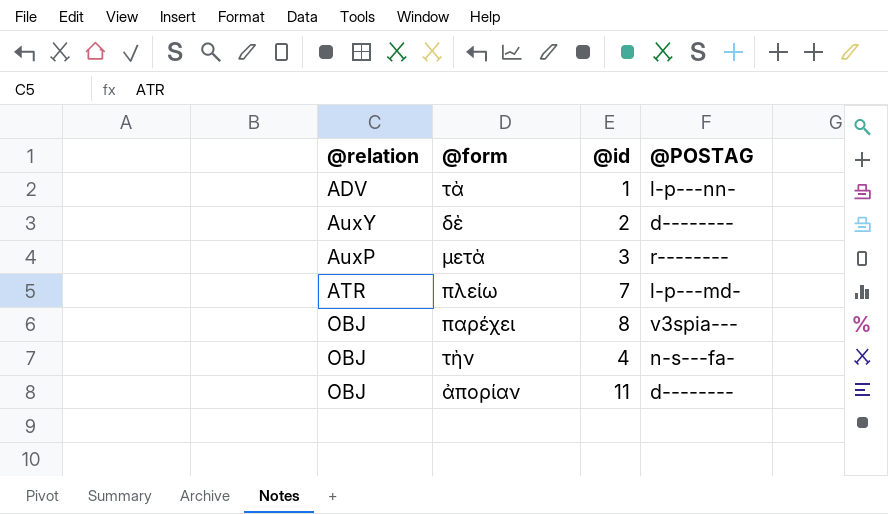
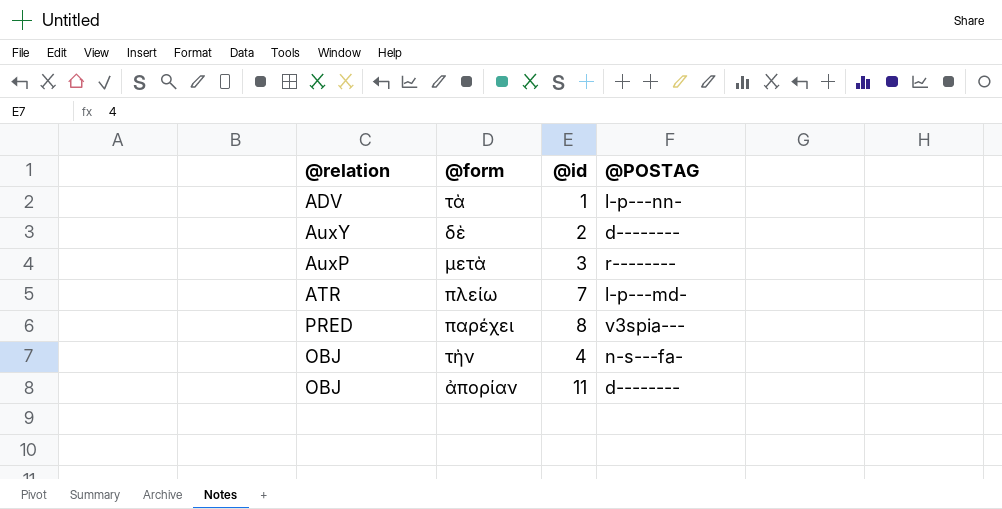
παρέχει | @relation: OBJ -> PRED

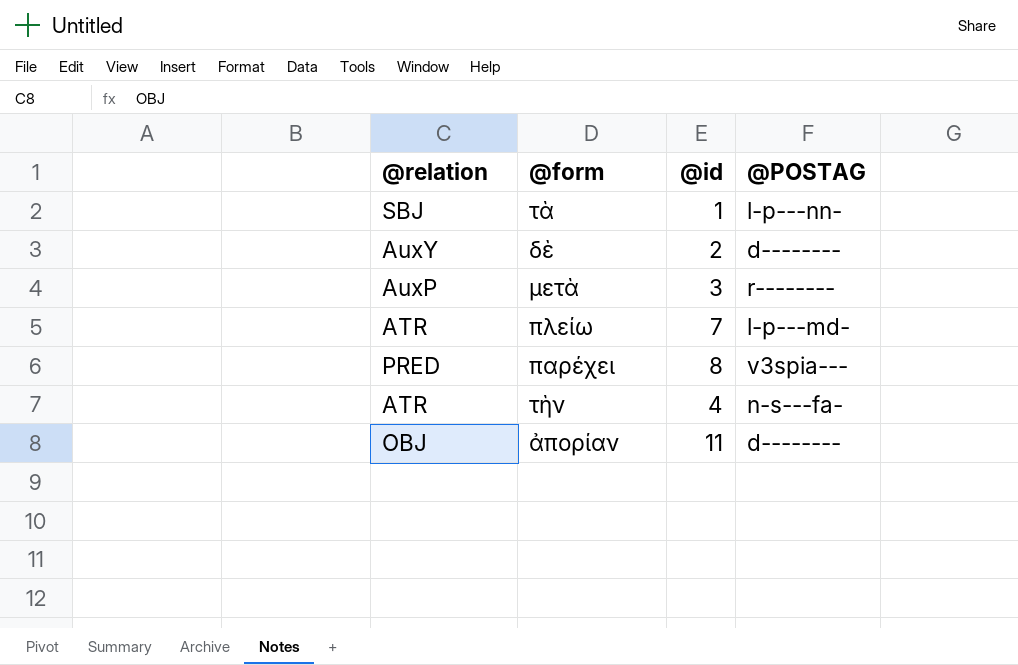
τὰ | @relation: ADV -> SBJ
τὴν | @relation: OBJ -> ATR

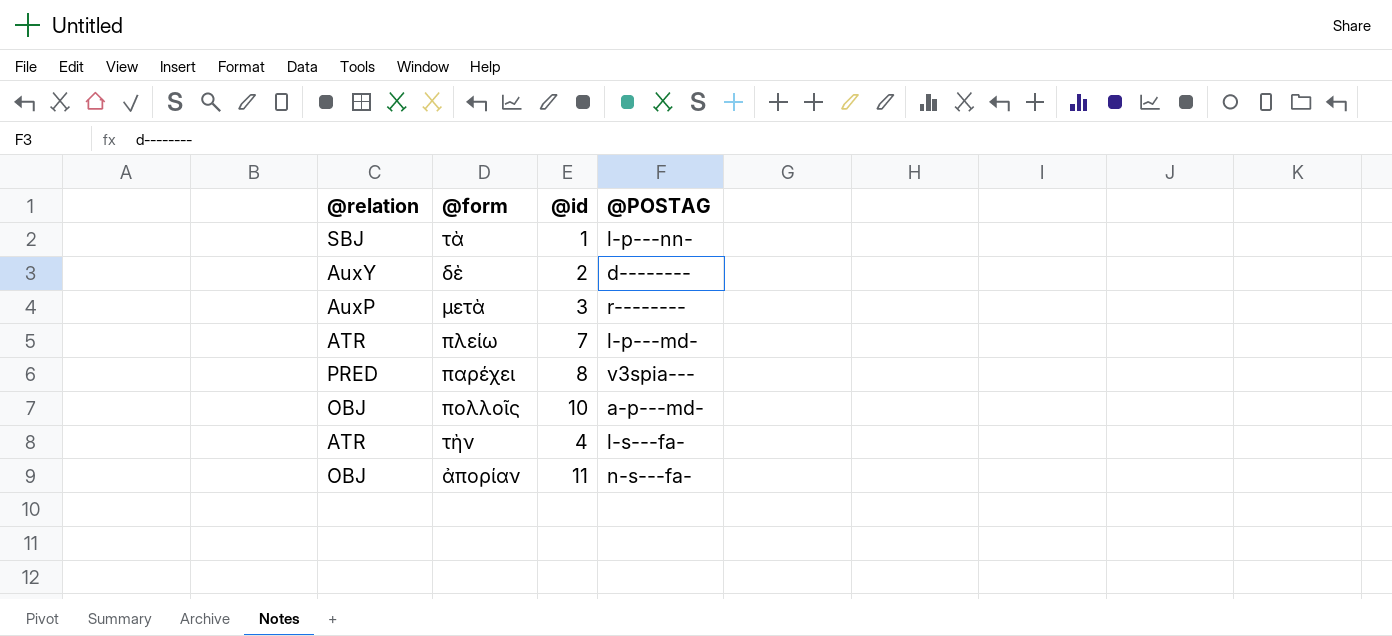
row πολλοῖς: none -> OBJ | 10 | a-p---md-
τὴν | @POSTAG: n-s---fa- -> l-s---fa-
ἀπορίαν | @POSTAG: d-------- -> n-s---fa-

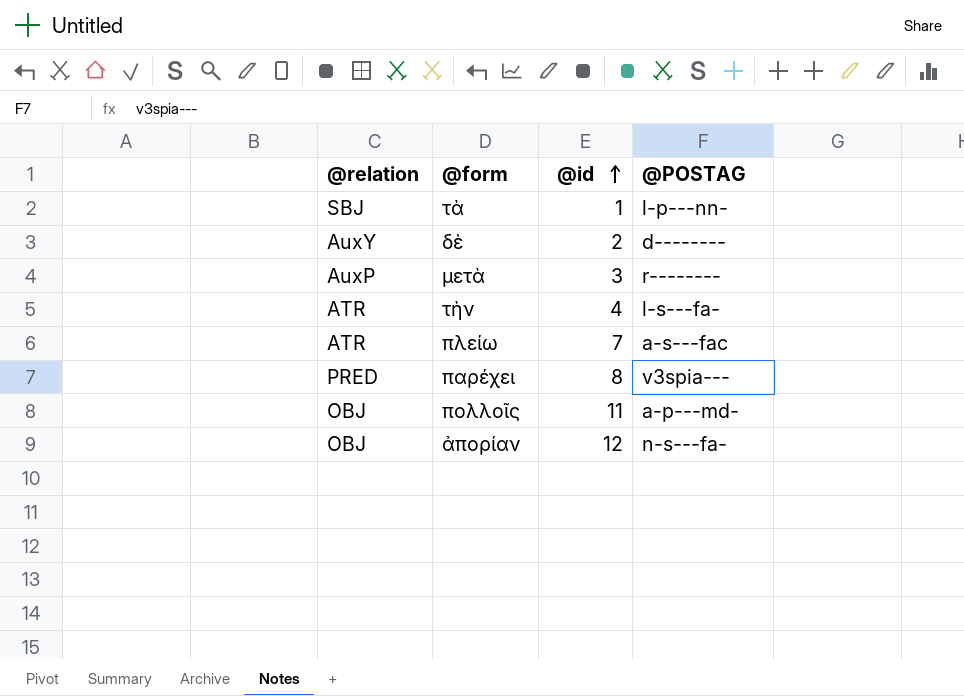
row order: none -> @id ascending
πλείω | @POSTAG: l-p---md- -> a-s---fac
πολλοῖς | @id: 10 -> 11
ἀπορίαν | @id: 11 -> 12

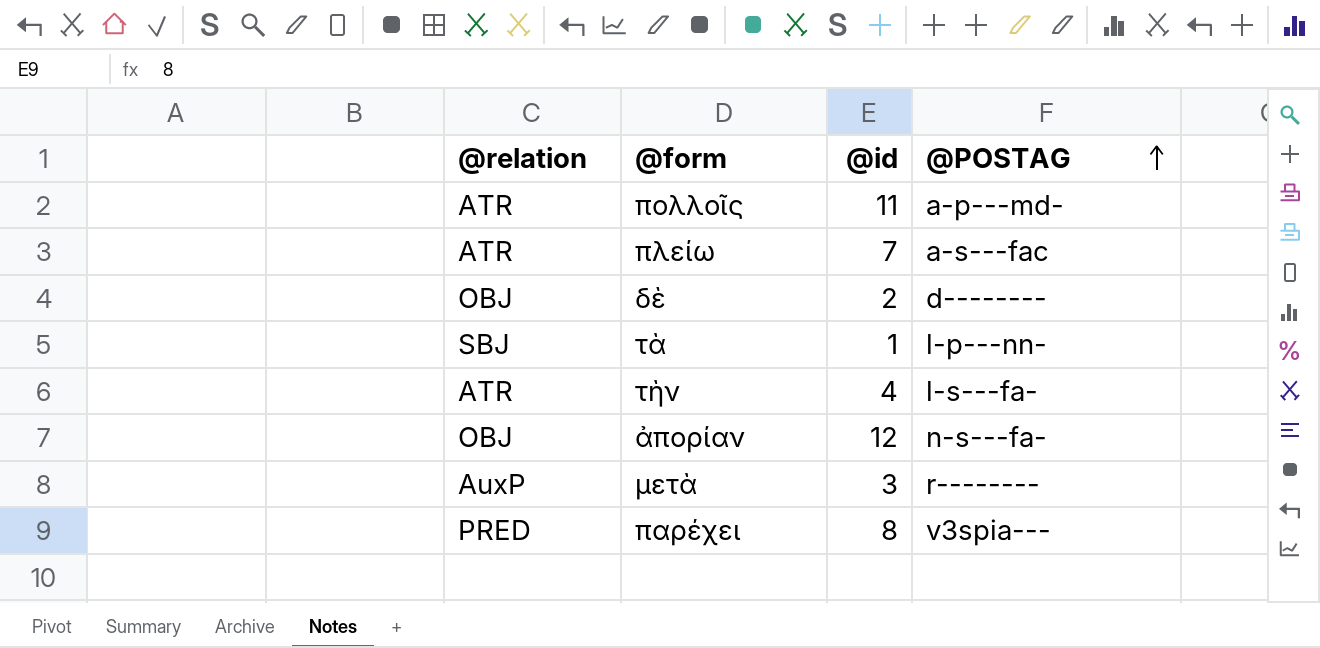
row order: @id ascending -> @POSTAG ascending
πολλοῖς | @relation: OBJ -> ATR
δὲ | @relation: AuxY -> OBJ

